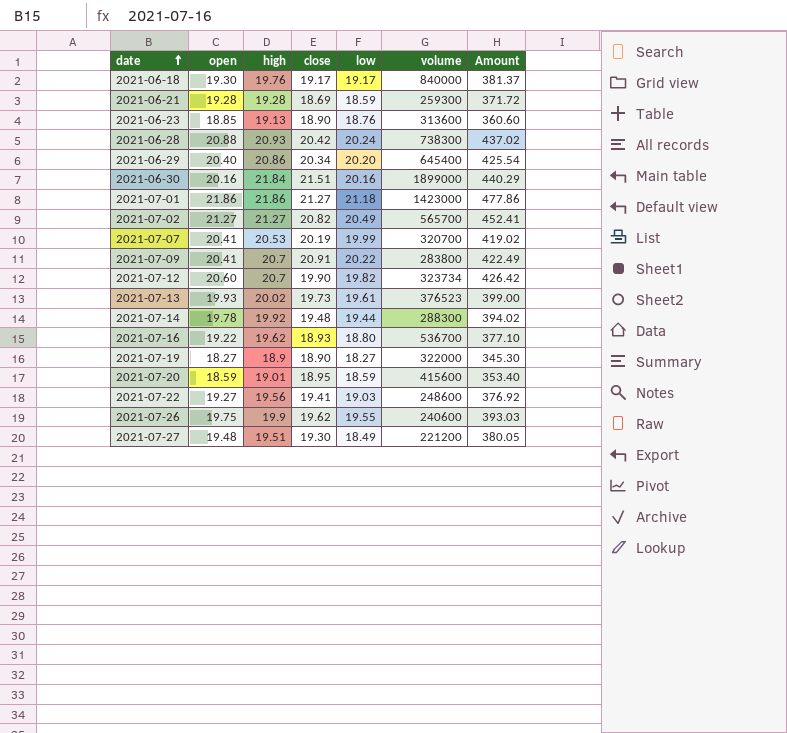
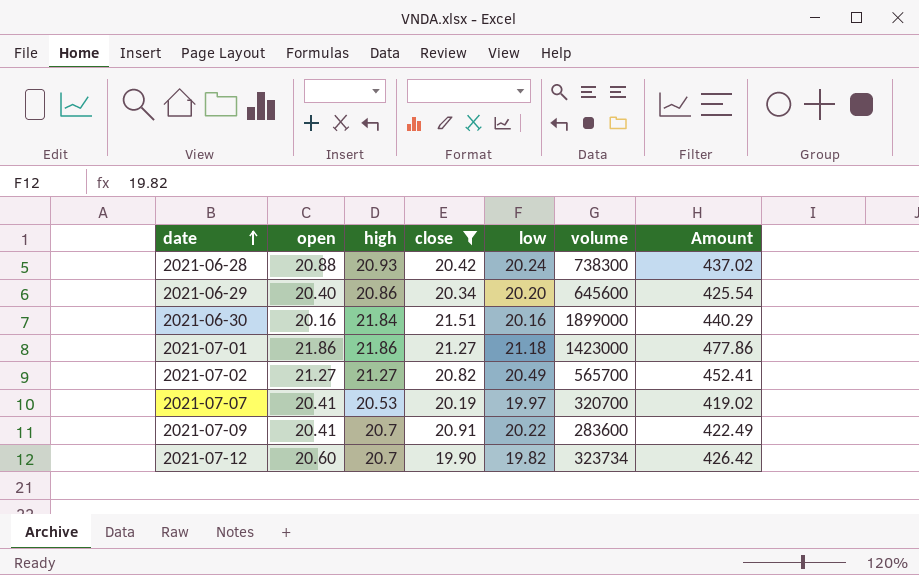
filter: none -> close >= 19.90
2021-06-29 | volume: 645400 -> 645600
2021-07-07 | low: 19.99 -> 19.97
2021-07-09 | volume: 283800 -> 283600

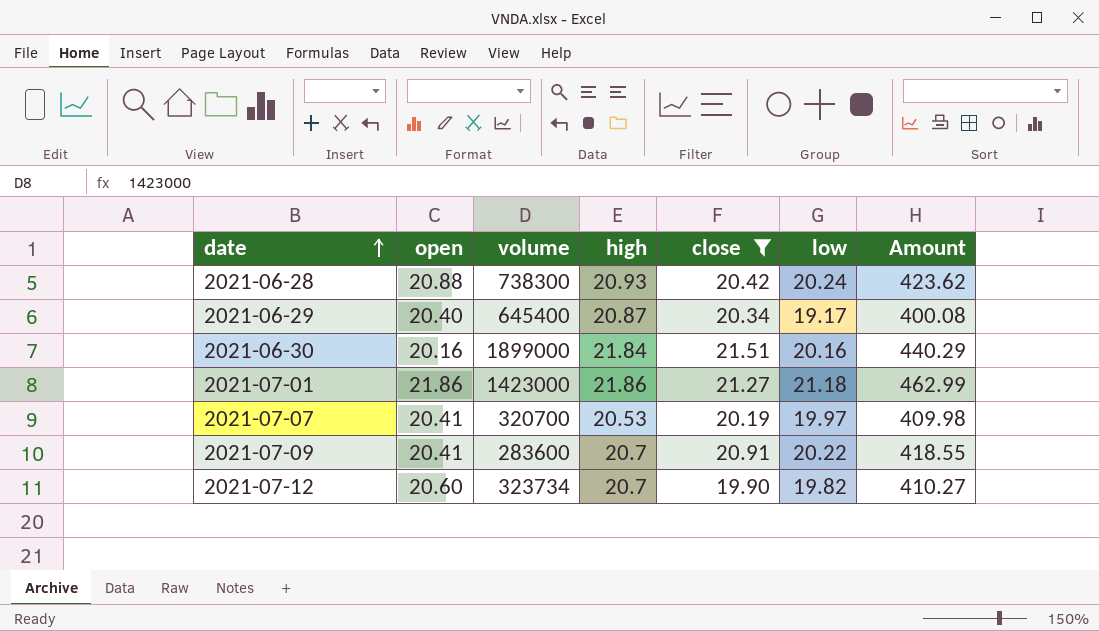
column volume | position: 6 -> 3
column Amount | formula: [open] * [high] -> [high] * [low]
row 2021-07-02: 21.27 | 21.27 | 20.82 | 20.49 | 565700 | 452.41 -> none
2021-06-29 | volume: 645600 -> 645400
2021-06-29 | high: 20.86 -> 20.87
2021-06-29 | low: 20.20 -> 19.17

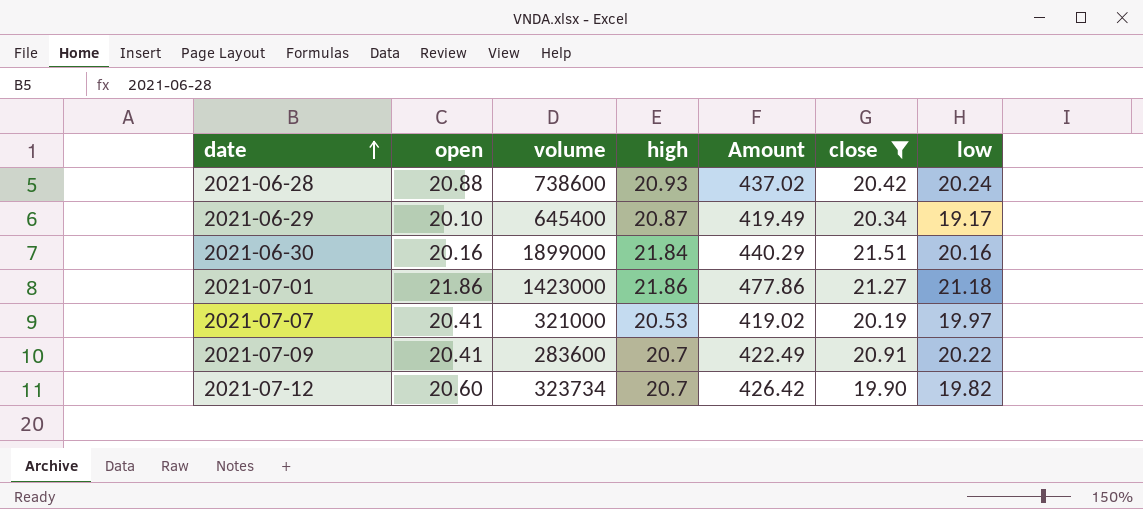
column Amount | formula: [high] * [low] -> [open] * [high]
column Amount | position: 7 -> 5
2021-06-28 | volume: 738300 -> 738600
2021-06-29 | open: 20.40 -> 20.10
2021-07-07 | volume: 320700 -> 321000

